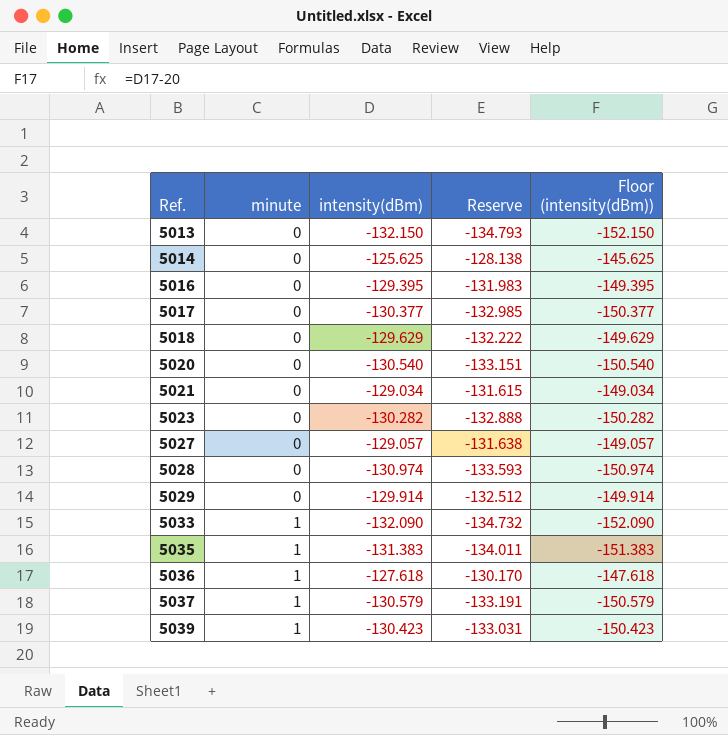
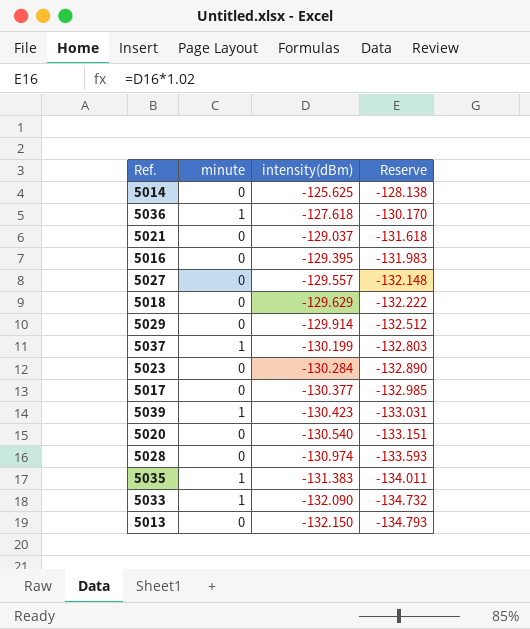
row order: Ref. ascending -> intensity(dBm) descending
column Floor (intensity(dBm)) | formula: [intensity(dBm)] - 20 -> none
5021 | intensity(dBm): -129.034 -> -129.037
5021 | Reserve: -131.615 -> -131.618
5027 | intensity(dBm): -129.057 -> -129.557
5027 | Reserve: -131.638 -> -132.148
5037 | intensity(dBm): -130.579 -> -130.199
5037 | Reserve: -133.191 -> -132.803
5023 | intensity(dBm): -130.282 -> -130.284
5023 | Reserve: -132.888 -> -132.890

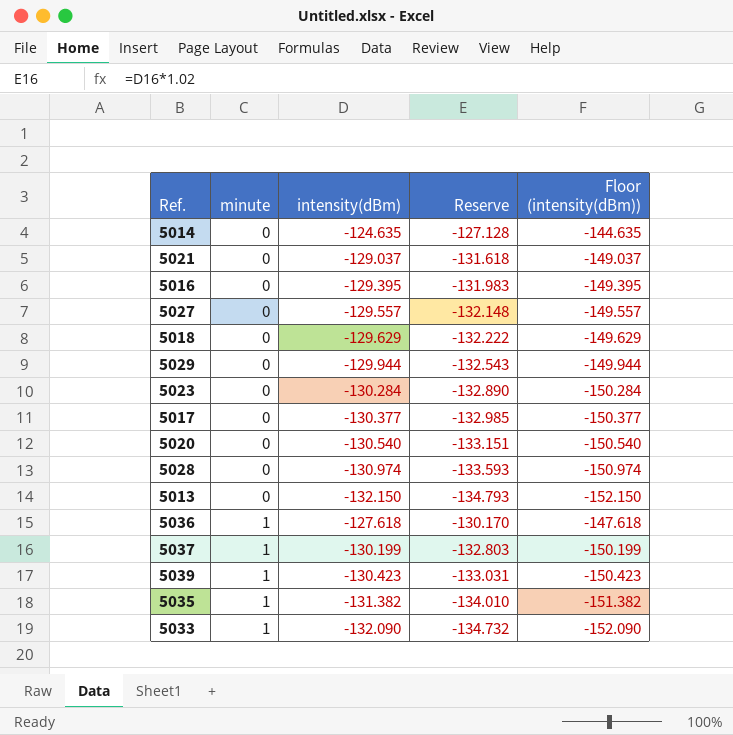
row order: intensity(dBm) descending -> minute ascending
column Floor (intensity(dBm)) | formula: none -> [intensity(dBm)] - 20
5014 | intensity(dBm): -125.625 -> -124.635
5014 | Reserve: -128.138 -> -127.128
5029 | intensity(dBm): -129.914 -> -129.944
5029 | Reserve: -132.512 -> -132.543
5035 | intensity(dBm): -131.383 -> -131.382
5035 | Reserve: -134.011 -> -134.010

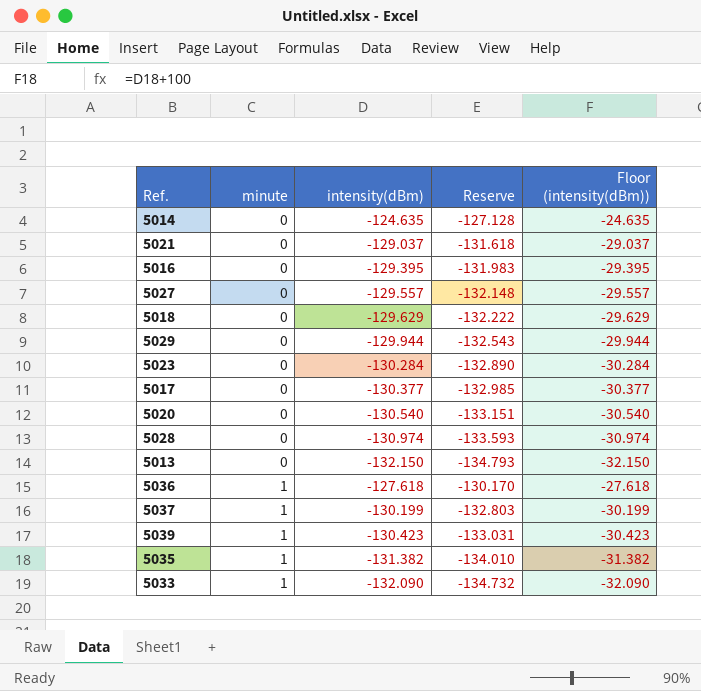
column Floor (intensity(dBm)) | formula: [intensity(dBm)] - 20 -> [intensity(dBm)] + 100

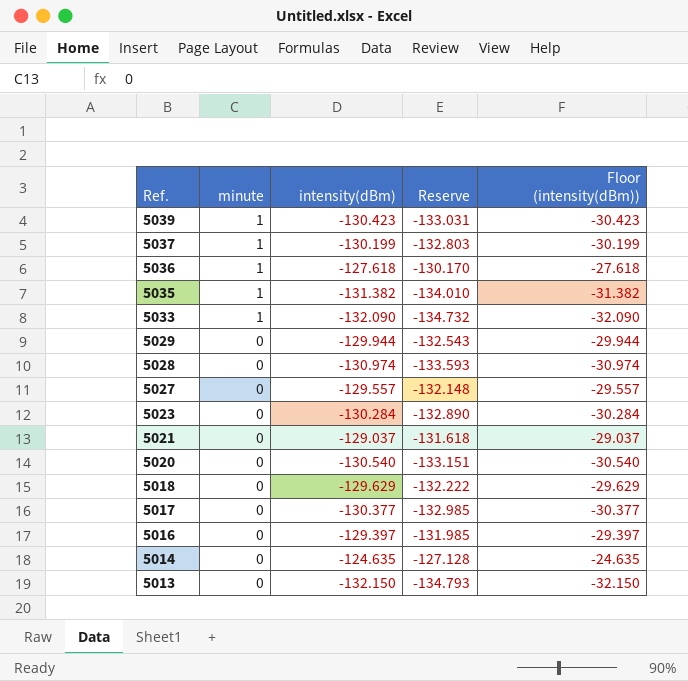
row order: minute ascending -> Ref. descending
5016 | intensity(dBm): -129.395 -> -129.397
5016 | Reserve: -131.983 -> -131.985
5016 | Floor (intensity(dBm)): -29.395 -> -29.397

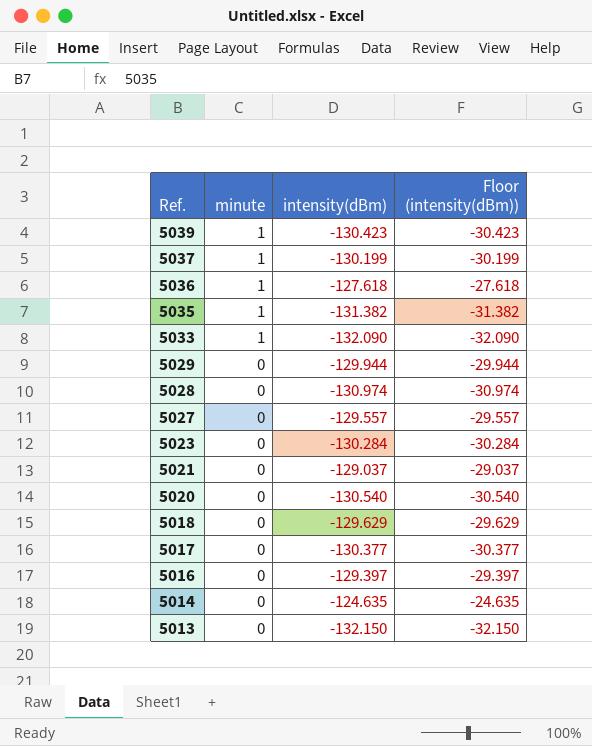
column Reserve | formula: [intensity(dBm)] * 1.02 -> none

